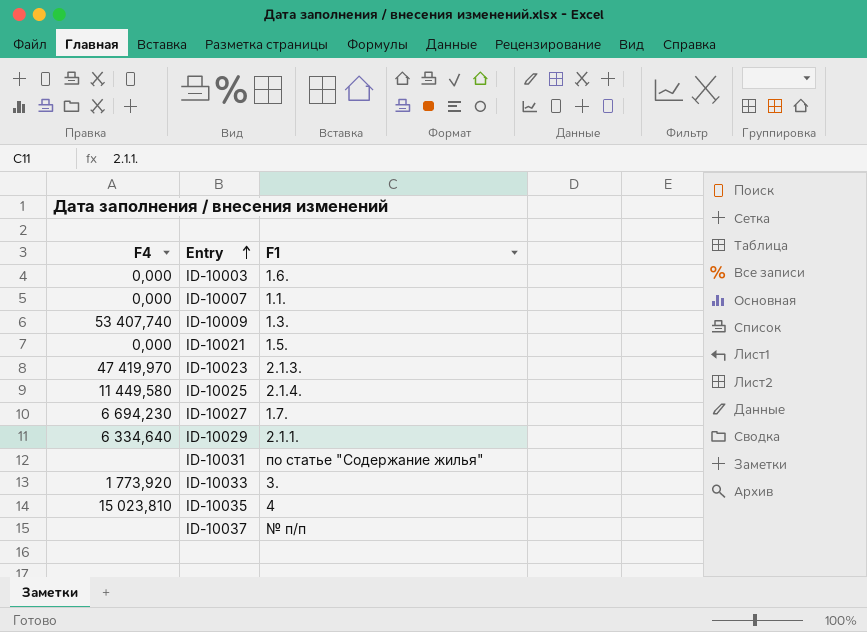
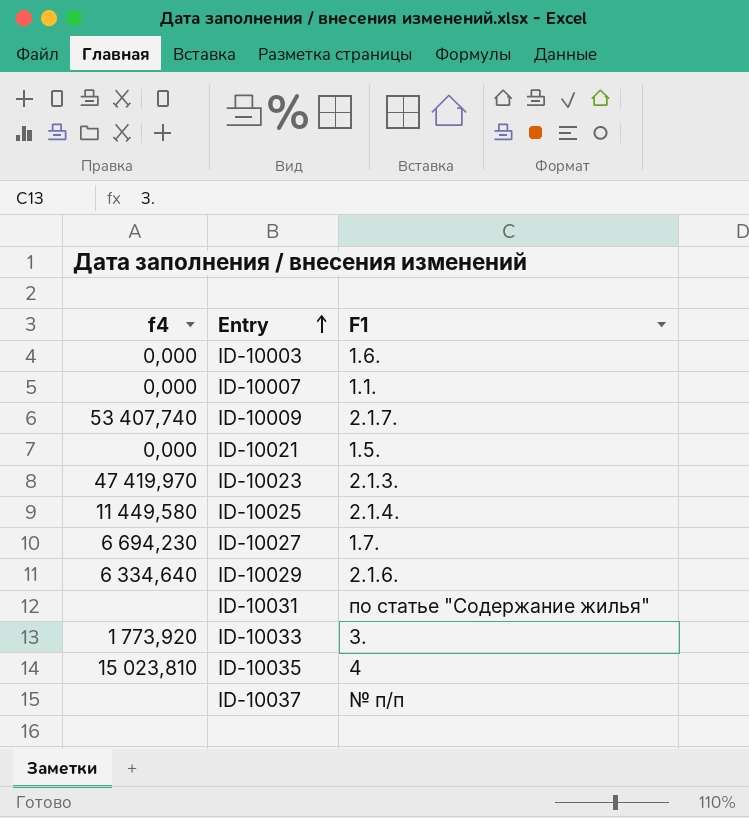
column name: F4 -> f4
ID-10009 | F1: 1.3. -> 2.1.7.
ID-10029 | F1: 2.1.1. -> 2.1.6.

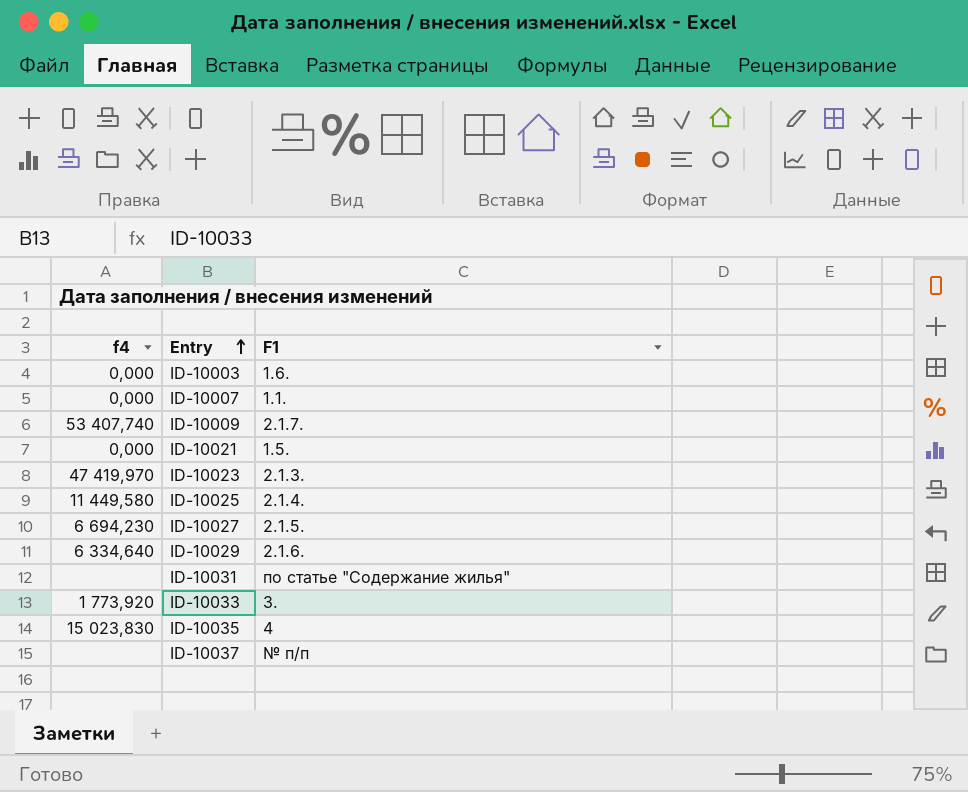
ID-10027 | F1: 1.7. -> 2.1.5.
ID-10035 | f4: 15 023,810 -> 15 023,830

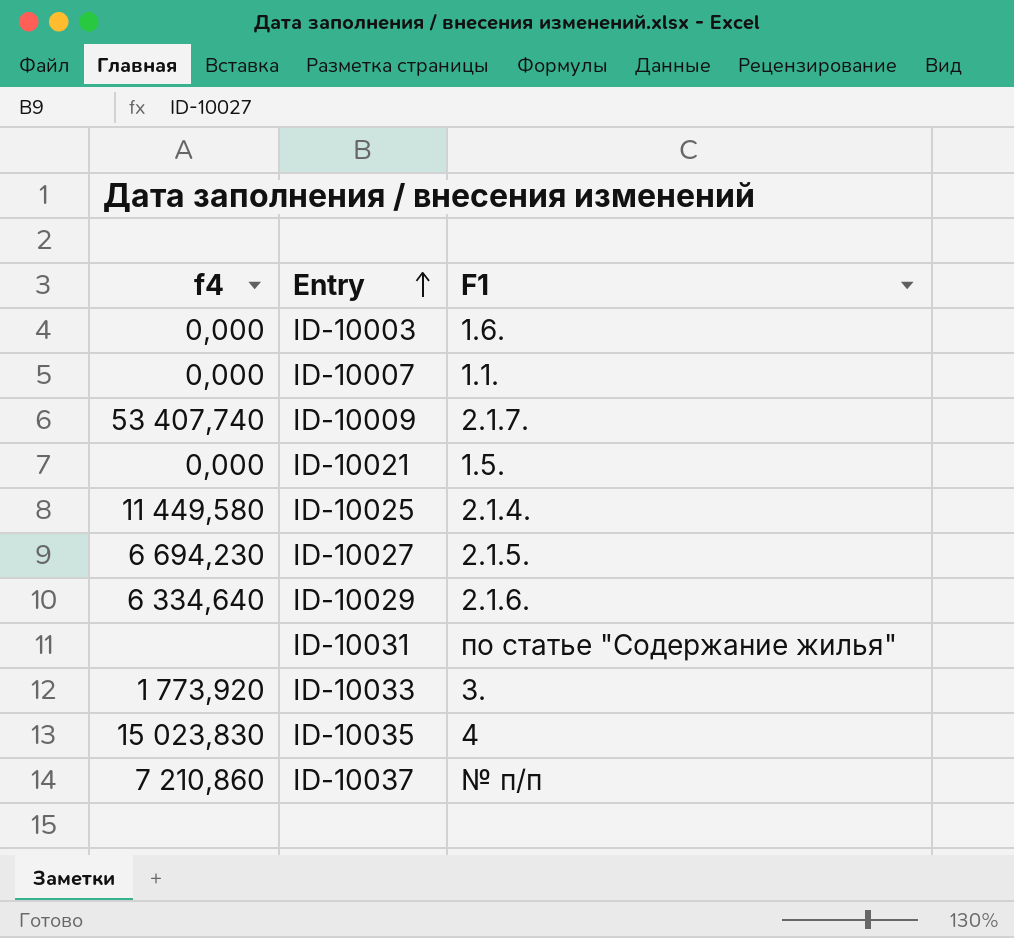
row ID-10023: 47 419,970 | 2.1.3. -> none
ID-10037 | f4: none -> 7 210,860

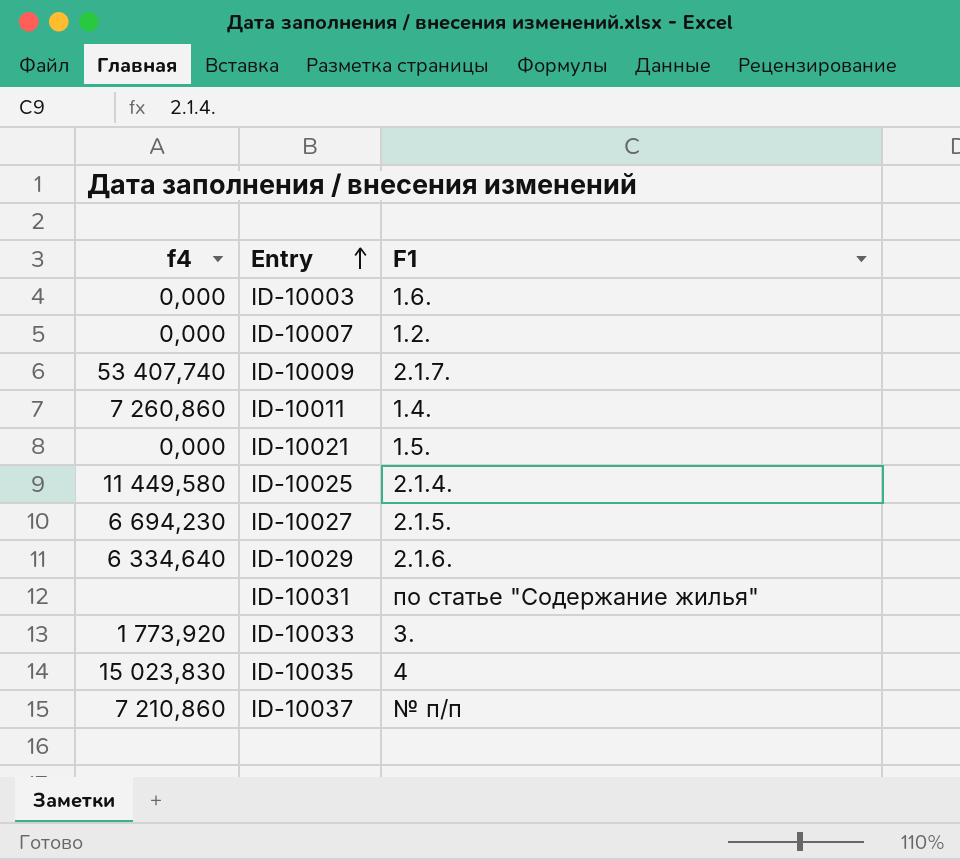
ID-10007 | F1: 1.1. -> 1.2.
row ID-10011: none -> 7 260,860 | 1.4.

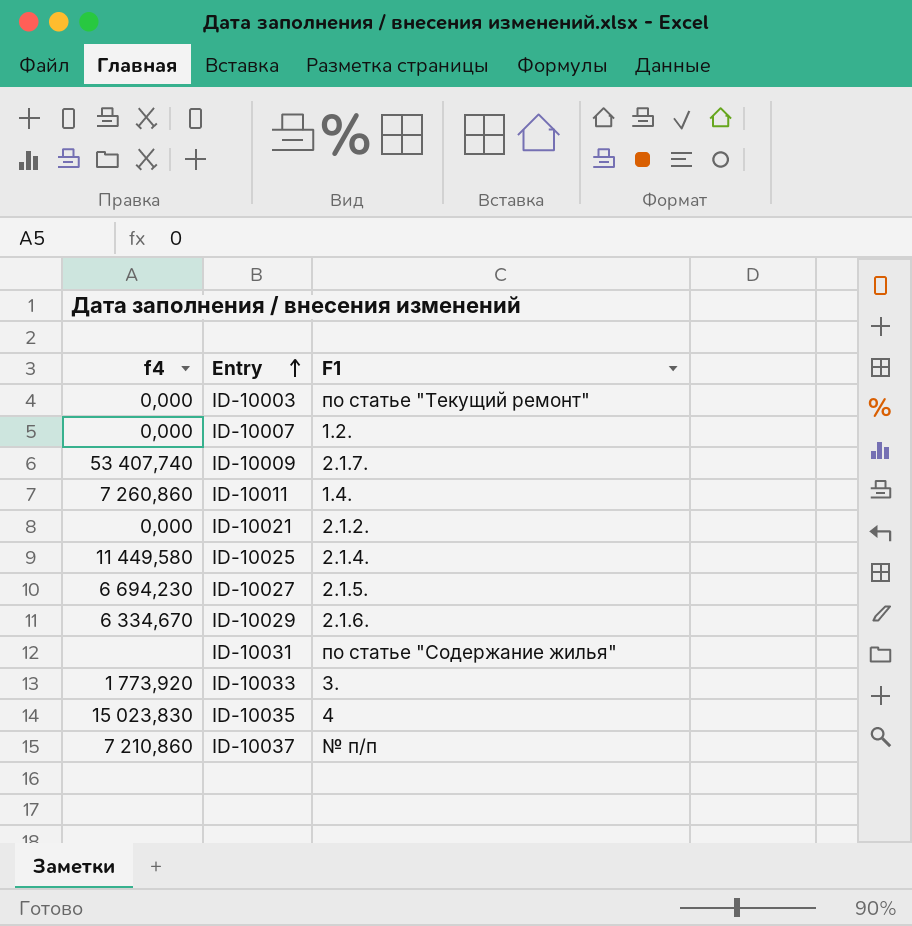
ID-10003 | F1: 1.6. -> по статье "Текущий ремонт"
ID-10021 | F1: 1.5. -> 2.1.2.
ID-10029 | f4: 6 334,640 -> 6 334,670

